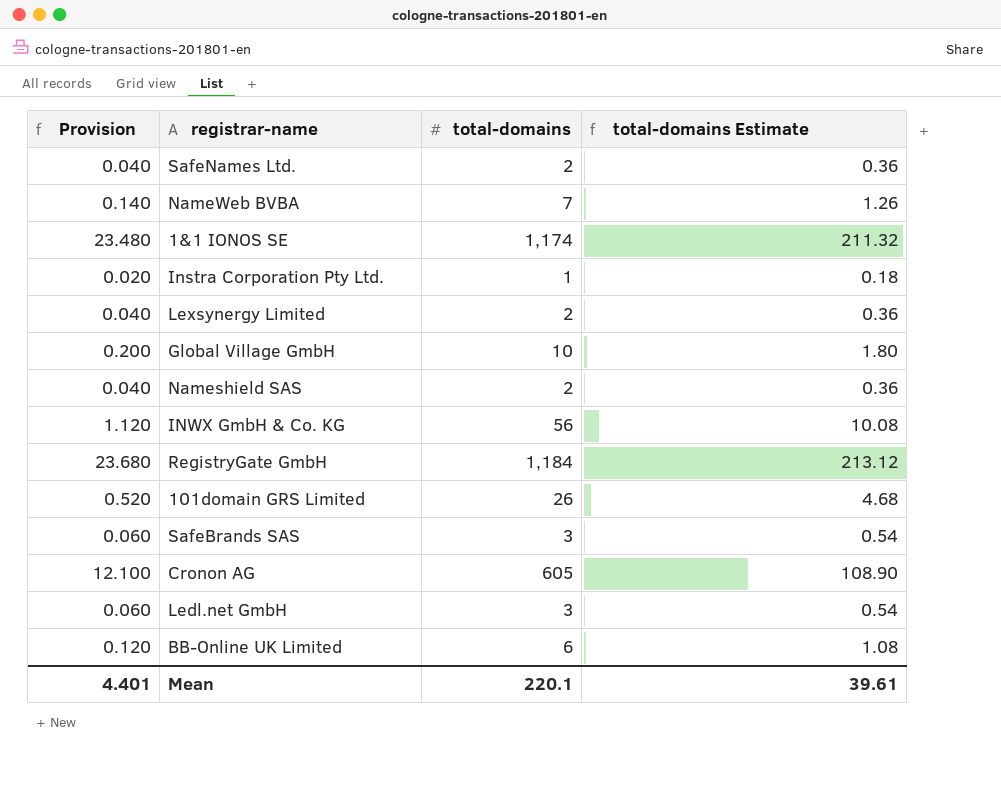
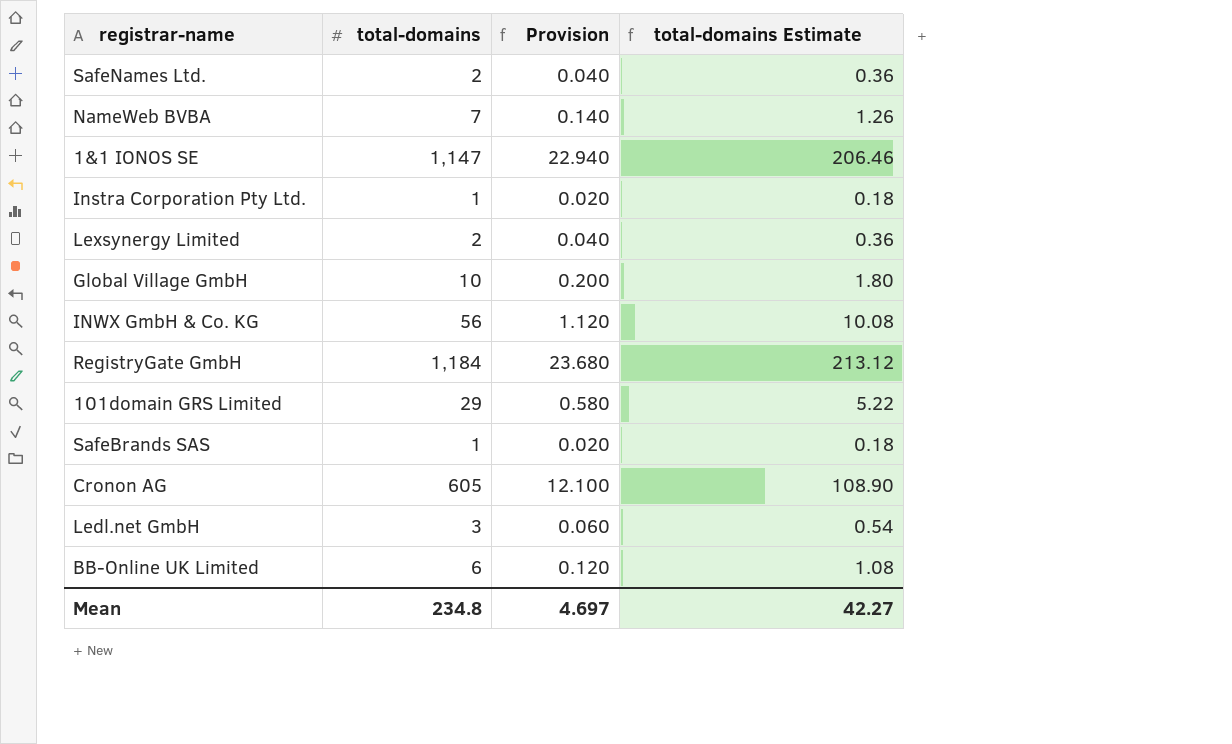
column Provision | position: 1 -> 3
row Nameshield SAS: 0.040 | 2 | 0.36 -> none
1&1 IONOS SE | total-domains: 1,174 -> 1,147
1&1 IONOS SE | Provision: 23.480 -> 22.940
1&1 IONOS SE | total-domains Estimate: 211.32 -> 206.46
101domain GRS Limited | total-domains: 26 -> 29
101domain GRS Limited | Provision: 0.520 -> 0.580
101domain GRS Limited | total-domains Estimate: 4.68 -> 5.22
SafeBrands SAS | total-domains: 3 -> 1
SafeBrands SAS | Provision: 0.060 -> 0.020
SafeBrands SAS | total-domains Estimate: 0.54 -> 0.18
Mean | total-domains: 220.1 -> 234.8
Mean | Provision: 4.401 -> 4.697
Mean | total-domains Estimate: 39.61 -> 42.27

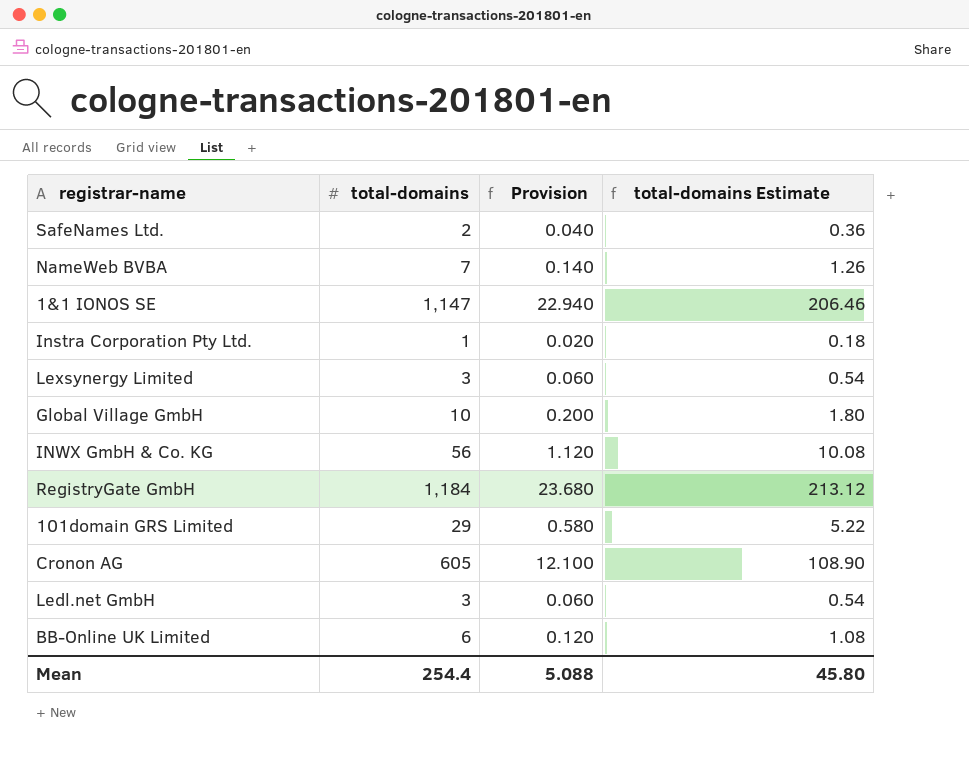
row SafeBrands SAS: 1 | 0.020 | 0.18 -> none
Lexsynergy Limited | total-domains: 2 -> 3
Lexsynergy Limited | Provision: 0.040 -> 0.060
Lexsynergy Limited | total-domains Estimate: 0.36 -> 0.54
Mean | total-domains: 234.8 -> 254.4
Mean | Provision: 4.697 -> 5.088
Mean | total-domains Estimate: 42.27 -> 45.80

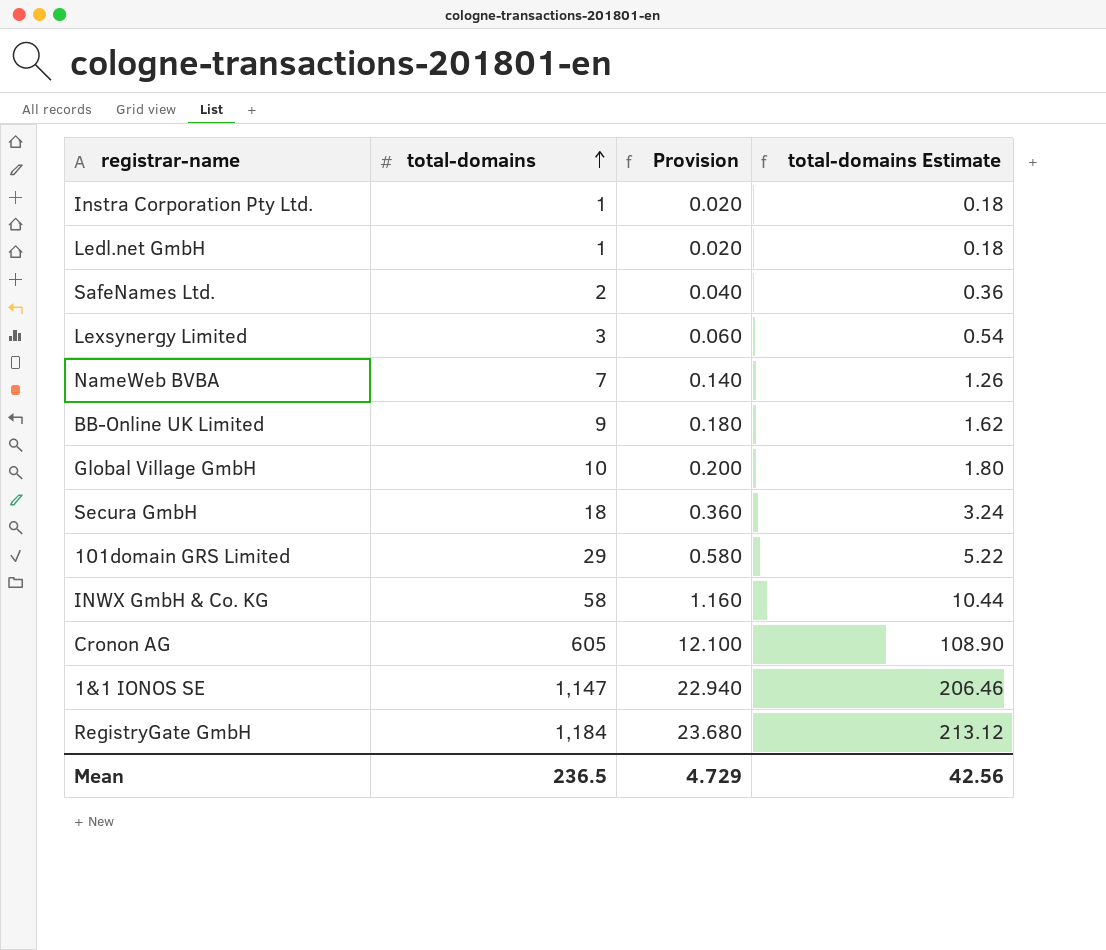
row order: none -> total-domains ascending
Ledl.net GmbH | total-domains: 3 -> 1
Ledl.net GmbH | Provision: 0.060 -> 0.020
Ledl.net GmbH | total-domains Estimate: 0.54 -> 0.18
BB-Online UK Limited | total-domains: 6 -> 9
BB-Online UK Limited | Provision: 0.120 -> 0.180
BB-Online UK Limited | total-domains Estimate: 1.08 -> 1.62
row Secura GmbH: none -> 18 | 0.360 | 3.24
INWX GmbH & Co. KG | total-domains: 56 -> 58
INWX GmbH & Co. KG | Provision: 1.120 -> 1.160
INWX GmbH & Co. KG | total-domains Estimate: 10.08 -> 10.44
Mean | total-domains: 254.4 -> 236.5
Mean | Provision: 5.088 -> 4.729
Mean | total-domains Estimate: 45.80 -> 42.56

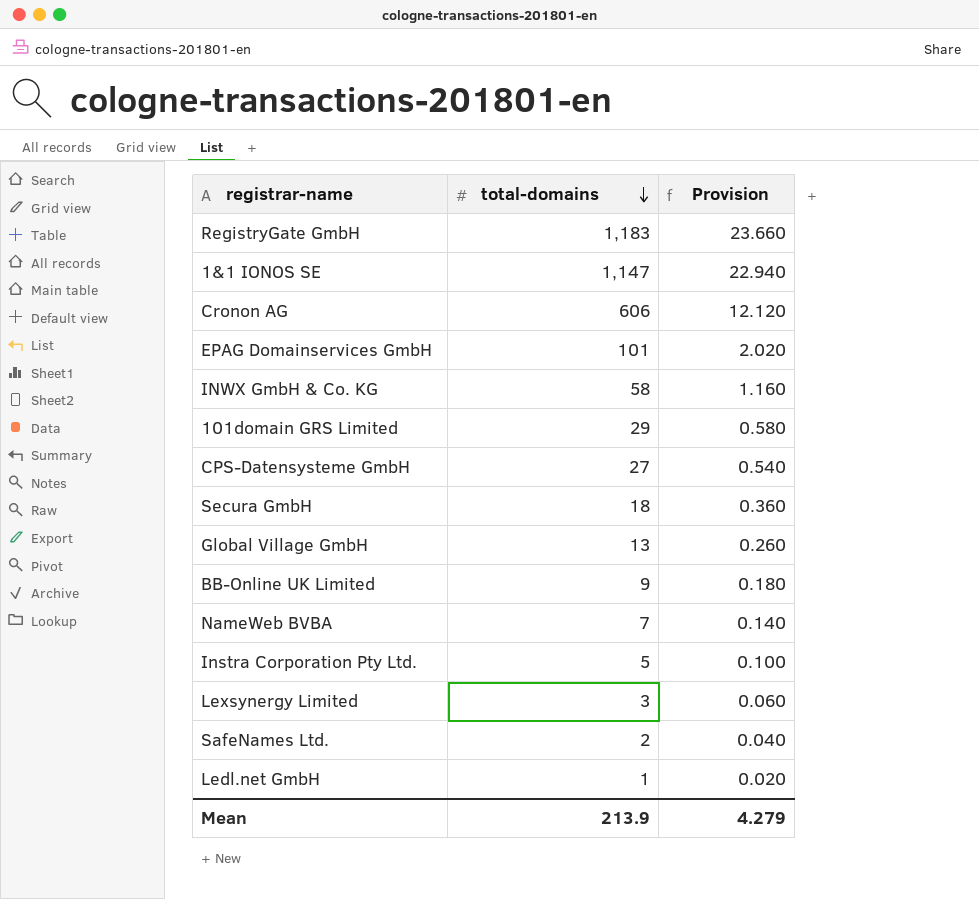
row order: total-domains ascending -> total-domains descending
column total-domains Estimate | formula: [total-domains] * 0.18 -> none
RegistryGate GmbH | total-domains: 1,184 -> 1,183
RegistryGate GmbH | Provision: 23.680 -> 23.660
Cronon AG | total-domains: 605 -> 606
Cronon AG | Provision: 12.100 -> 12.120
row EPAG Domainservices GmbH: none -> 101 | 2.020
row CPS-Datensysteme GmbH: none -> 27 | 0.540
Global Village GmbH | total-domains: 10 -> 13
Global Village GmbH | Provision: 0.200 -> 0.260
Instra Corporation Pty Ltd. | total-domains: 1 -> 5
Instra Corporation Pty Ltd. | Provision: 0.020 -> 0.100
Mean | total-domains: 236.5 -> 213.9
Mean | Provision: 4.729 -> 4.279

